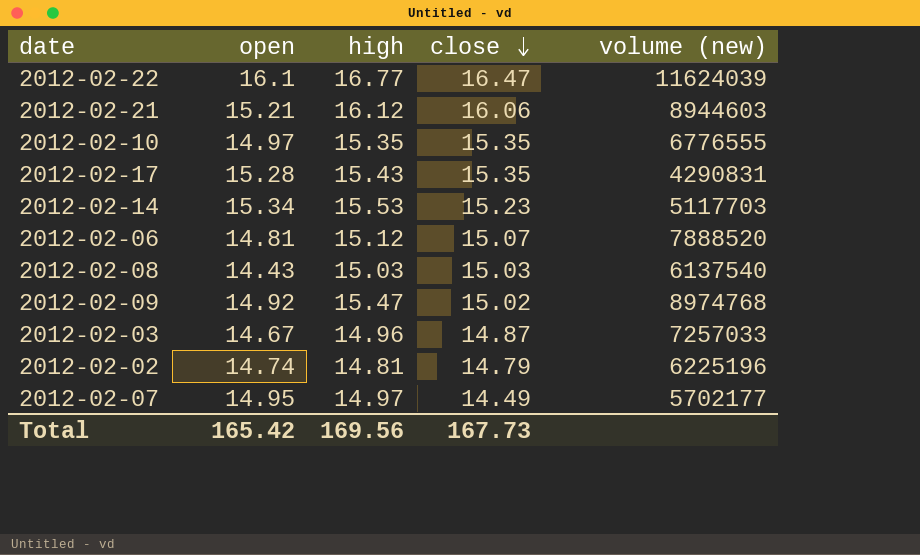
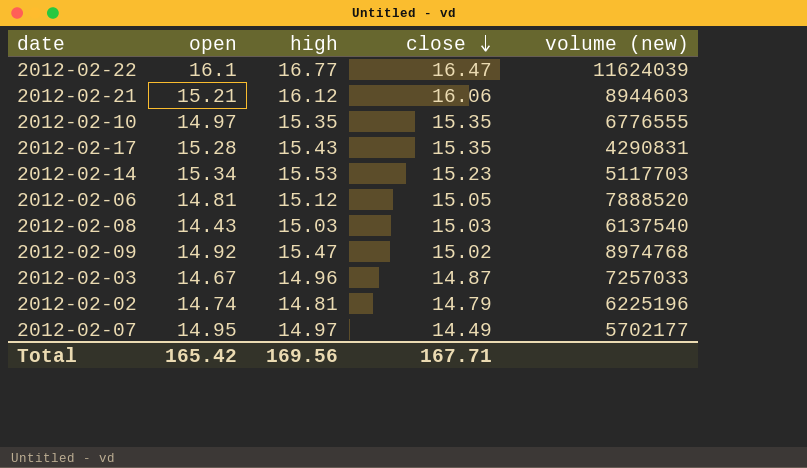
2012-02-06 | close: 15.07 -> 15.05
Total | close: 167.73 -> 167.71

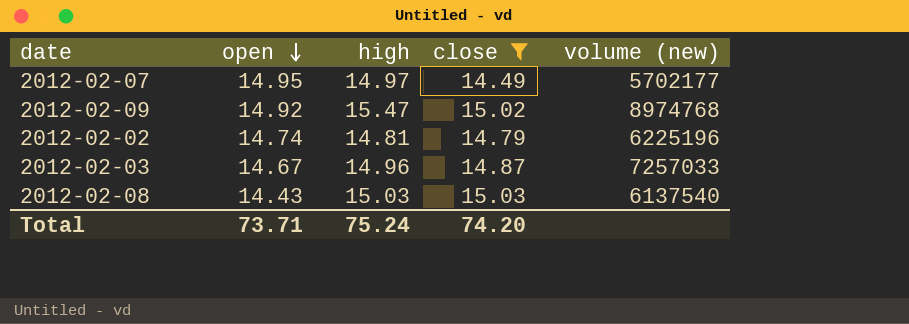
filter: none -> close <= 15.03
row order: close descending -> open descending
Total | open: 165.42 -> 73.71
Total | high: 169.56 -> 75.24
Total | close: 167.71 -> 74.20

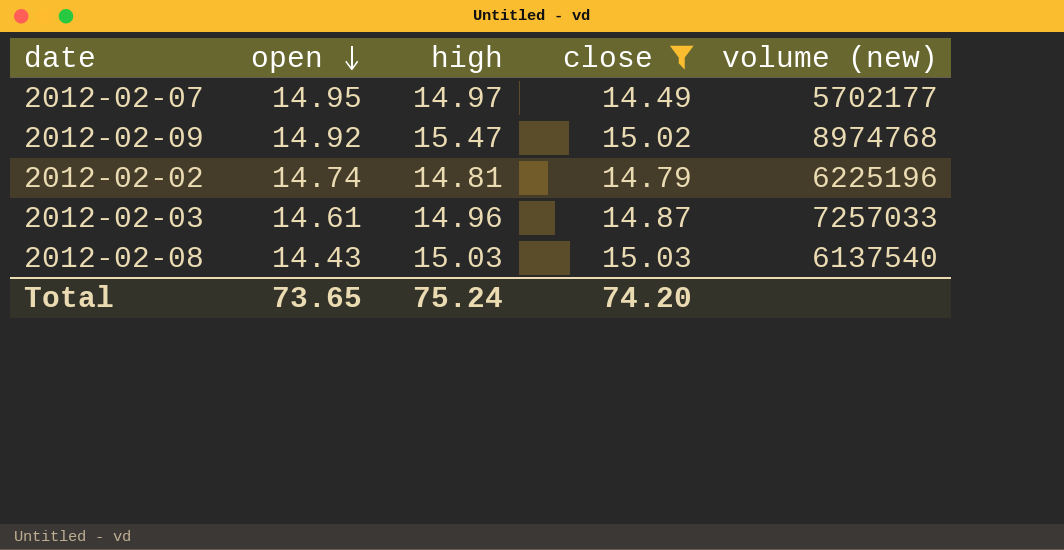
2012-02-03 | open: 14.67 -> 14.61
Total | open: 73.71 -> 73.65

